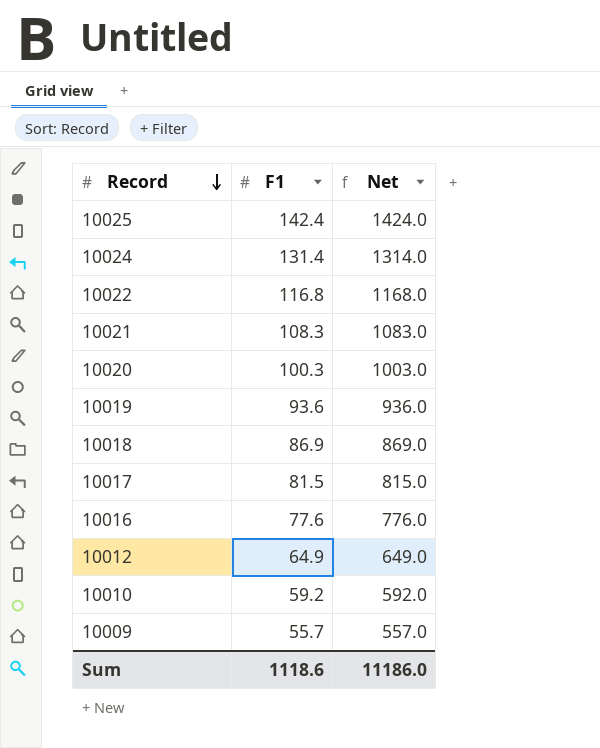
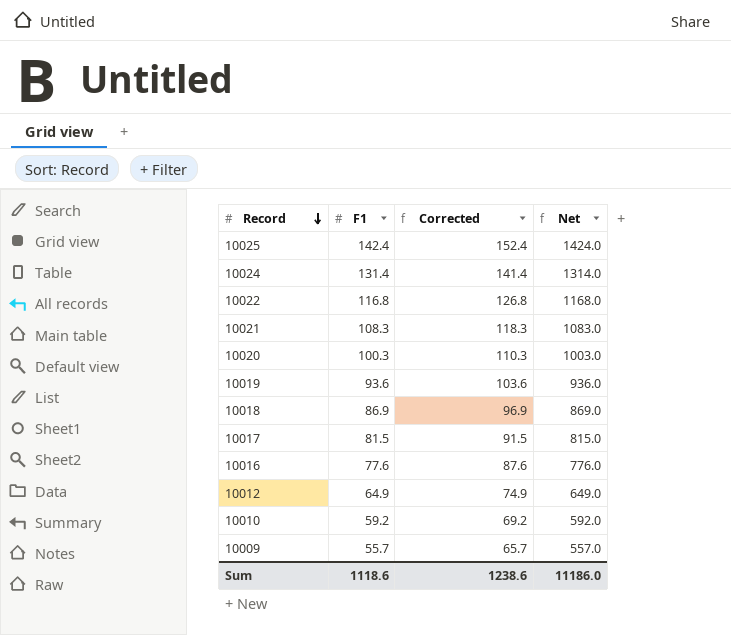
column Corrected | formula: none -> [F1] + 10

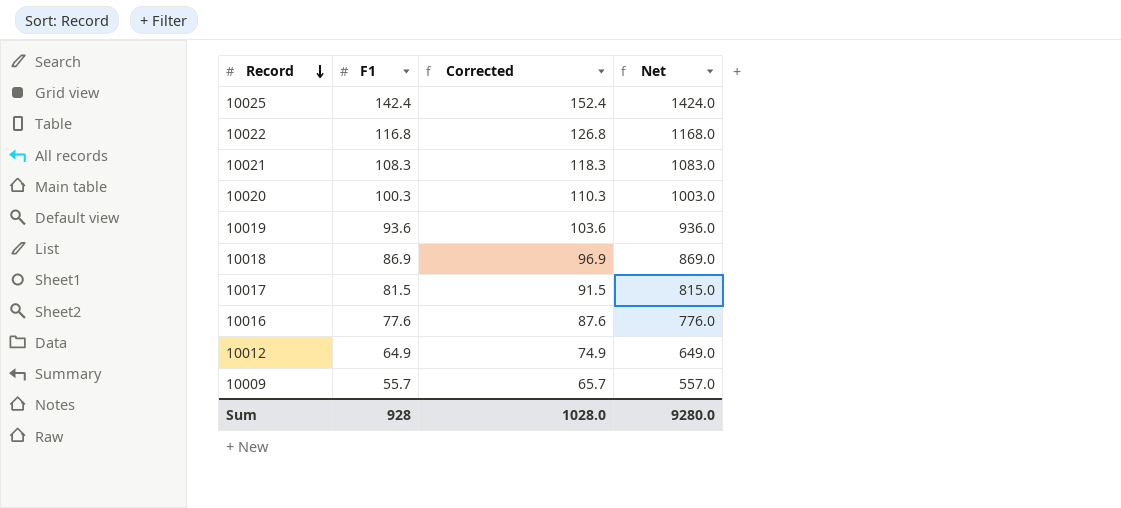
row 10024: 131.4 | 141.4 | 1314.0 -> none
row 10010: 59.2 | 69.2 | 592.0 -> none
Sum | F1: 1118.6 -> 928
Sum | Corrected: 1238.6 -> 1028.0
Sum | Net: 11186.0 -> 9280.0

